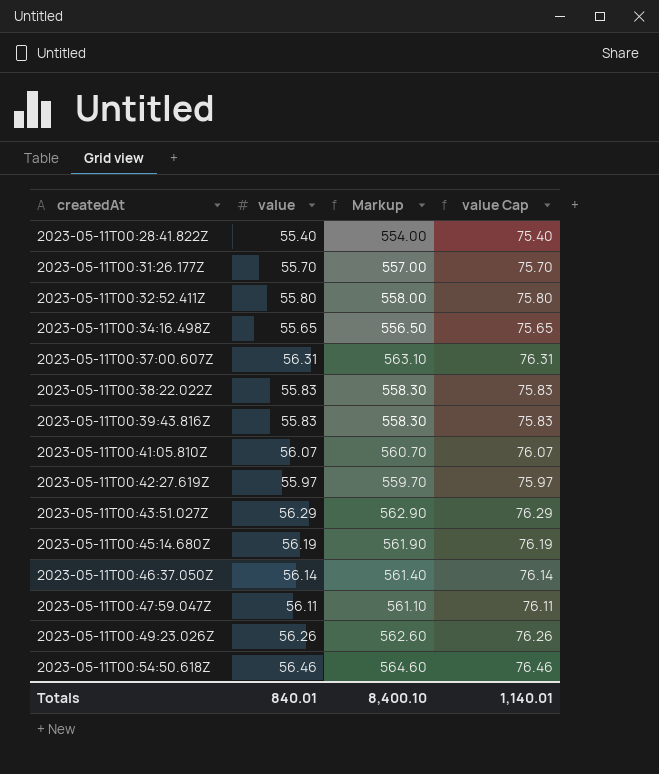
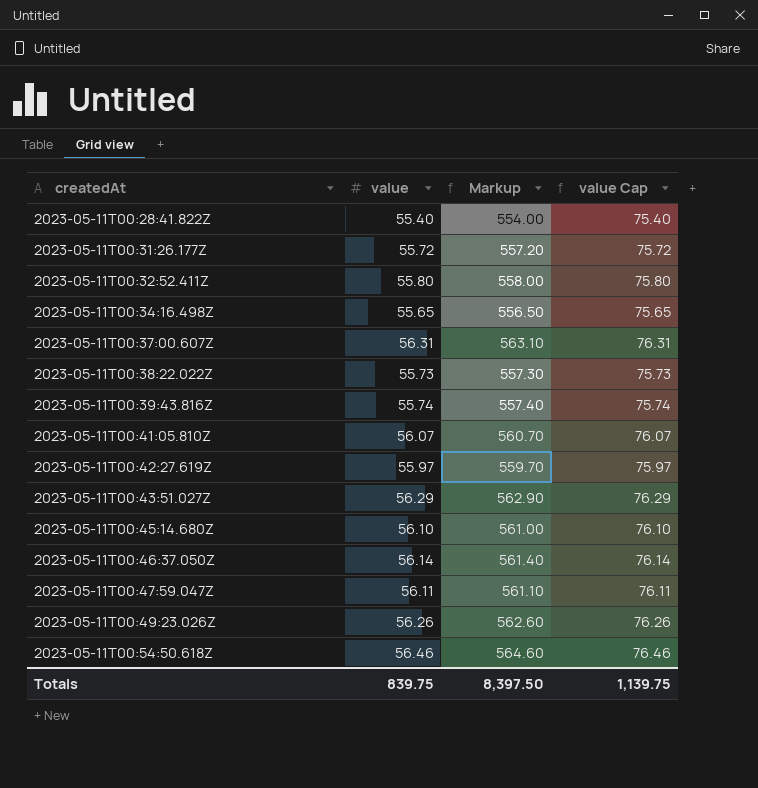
2023-05-11T00:31:26.177Z | value: 55.70 -> 55.72
2023-05-11T00:31:26.177Z | Markup: 557.00 -> 557.20
2023-05-11T00:31:26.177Z | value Cap: 75.70 -> 75.72
2023-05-11T00:38:22.022Z | value: 55.83 -> 55.73
2023-05-11T00:38:22.022Z | Markup: 558.30 -> 557.30
2023-05-11T00:38:22.022Z | value Cap: 75.83 -> 75.73
2023-05-11T00:39:43.816Z | value: 55.83 -> 55.74
2023-05-11T00:39:43.816Z | Markup: 558.30 -> 557.40
2023-05-11T00:39:43.816Z | value Cap: 75.83 -> 75.74
2023-05-11T00:45:14.680Z | value: 56.19 -> 56.10
2023-05-11T00:45:14.680Z | Markup: 561.90 -> 561.00
2023-05-11T00:45:14.680Z | value Cap: 76.19 -> 76.10
Totals | value: 840.01 -> 839.75
Totals | Markup: 8,400.10 -> 8,397.50
Totals | value Cap: 1,140.01 -> 1,139.75

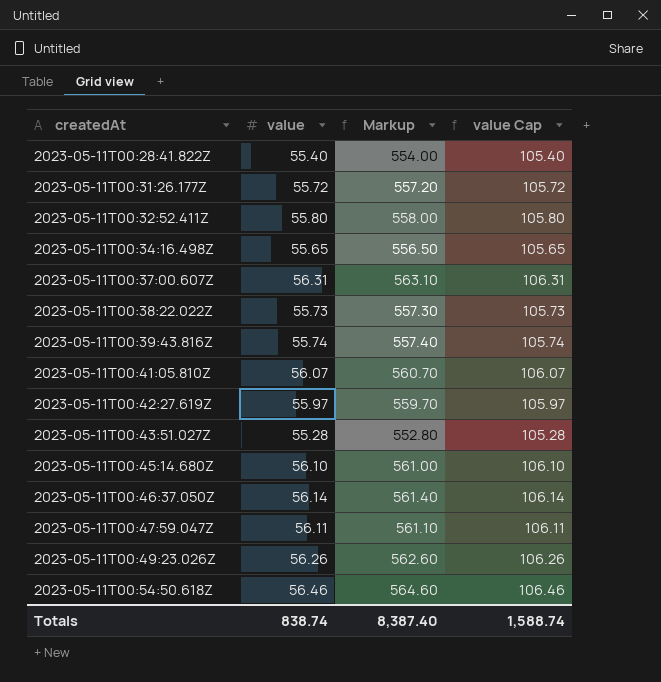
column value Cap | formula: [value] + 20 -> [value] + 50
2023-05-11T00:43:51.027Z | value: 56.29 -> 55.28
2023-05-11T00:43:51.027Z | Markup: 562.90 -> 552.80
Totals | value: 839.75 -> 838.74
Totals | Markup: 8,397.50 -> 8,387.40
Totals | value Cap: 1,139.75 -> 1,588.74

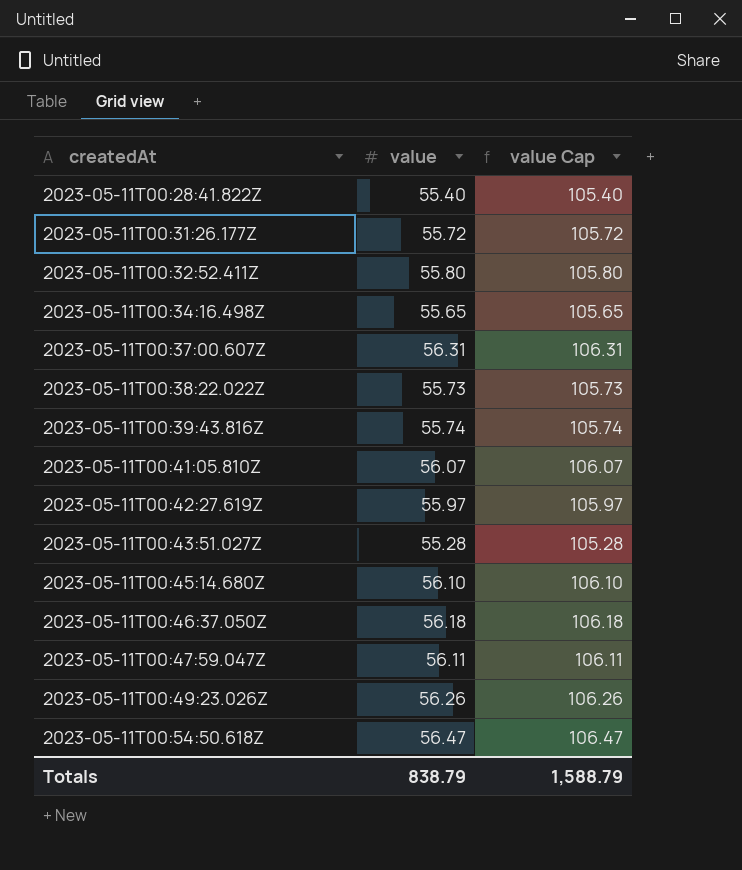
column Markup | formula: [value] * 10 -> none
2023-05-11T00:46:37.050Z | value: 56.14 -> 56.18
2023-05-11T00:46:37.050Z | value Cap: 106.14 -> 106.18
2023-05-11T00:54:50.618Z | value: 56.46 -> 56.47
2023-05-11T00:54:50.618Z | value Cap: 106.46 -> 106.47
Totals | value: 838.74 -> 838.79
Totals | value Cap: 1,588.74 -> 1,588.79

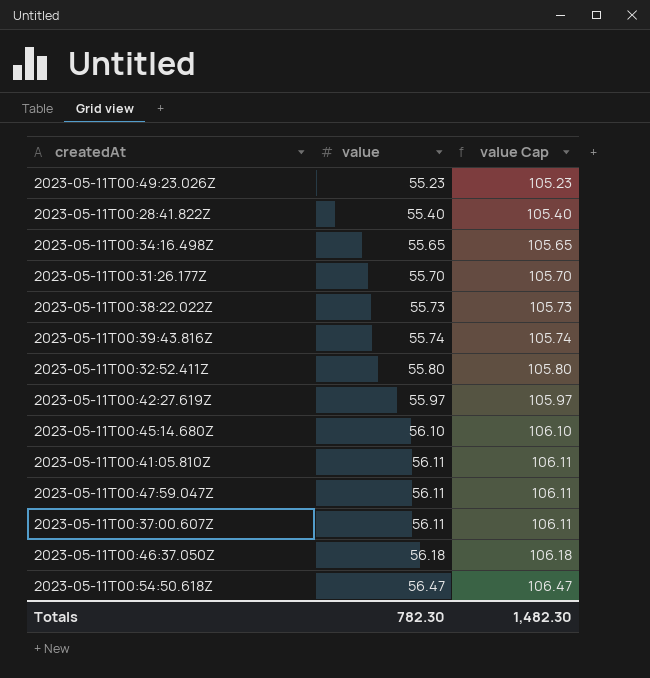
row order: createdAt ascending -> value ascending
row 2023-05-11T00:43:51.027Z: 55.28 | 105.28 -> none
2023-05-11T00:49:23.026Z | value: 56.26 -> 55.23
2023-05-11T00:49:23.026Z | value Cap: 106.26 -> 105.23
2023-05-11T00:31:26.177Z | value: 55.72 -> 55.70
2023-05-11T00:31:26.177Z | value Cap: 105.72 -> 105.70
2023-05-11T00:41:05.810Z | value: 56.07 -> 56.11
2023-05-11T00:41:05.810Z | value Cap: 106.07 -> 106.11
2023-05-11T00:37:00.607Z | value: 56.31 -> 56.11
2023-05-11T00:37:00.607Z | value Cap: 106.31 -> 106.11
Totals | value: 838.79 -> 782.30
Totals | value Cap: 1,588.79 -> 1,482.30

